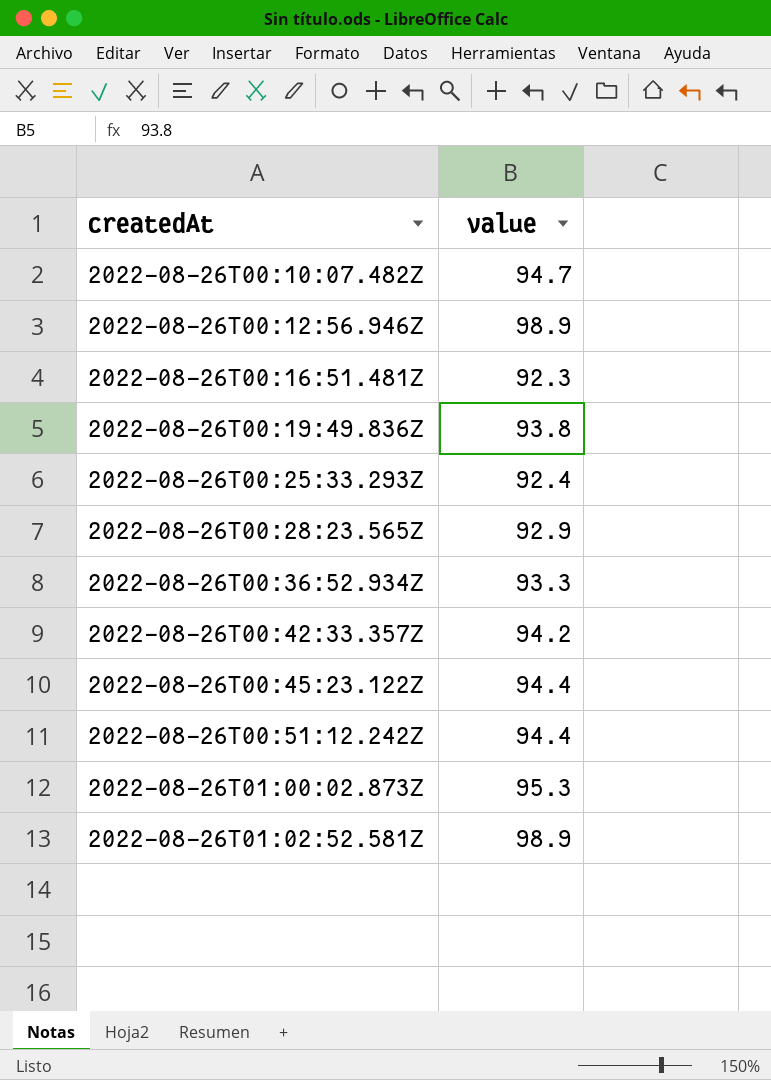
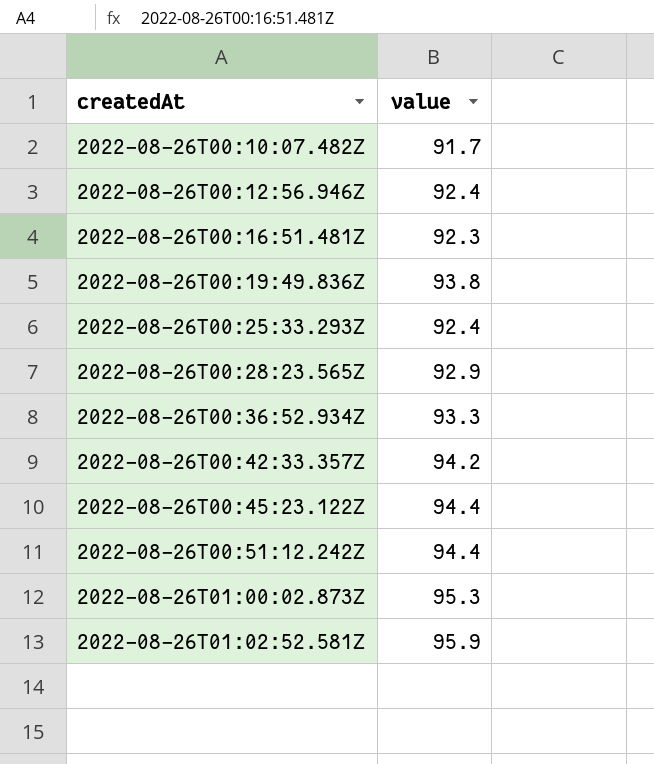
2022-08-26T00:10:07.482Z | value: 94.7 -> 91.7
2022-08-26T00:12:56.946Z | value: 98.9 -> 92.4
2022-08-26T01:02:52.581Z | value: 98.9 -> 95.9

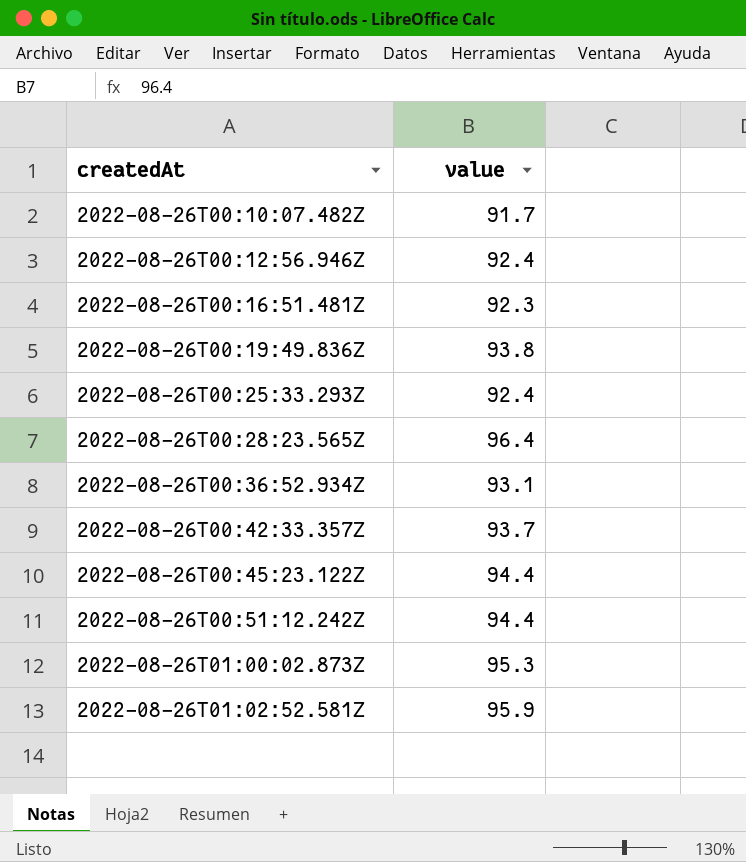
2022-08-26T00:28:23.565Z | value: 92.9 -> 96.4
2022-08-26T00:36:52.934Z | value: 93.3 -> 93.1
2022-08-26T00:42:33.357Z | value: 94.2 -> 93.7

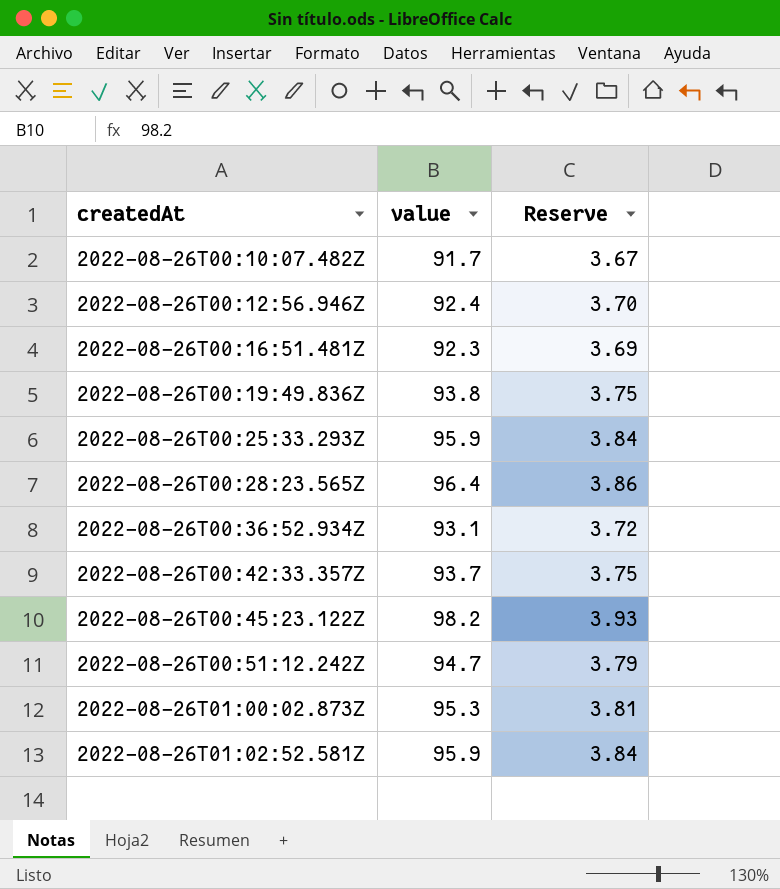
column Reserve | formula: none -> [value] * 0.04
2022-08-26T00:25:33.293Z | value: 92.4 -> 95.9
2022-08-26T00:45:23.122Z | value: 94.4 -> 98.2
2022-08-26T00:51:12.242Z | value: 94.4 -> 94.7

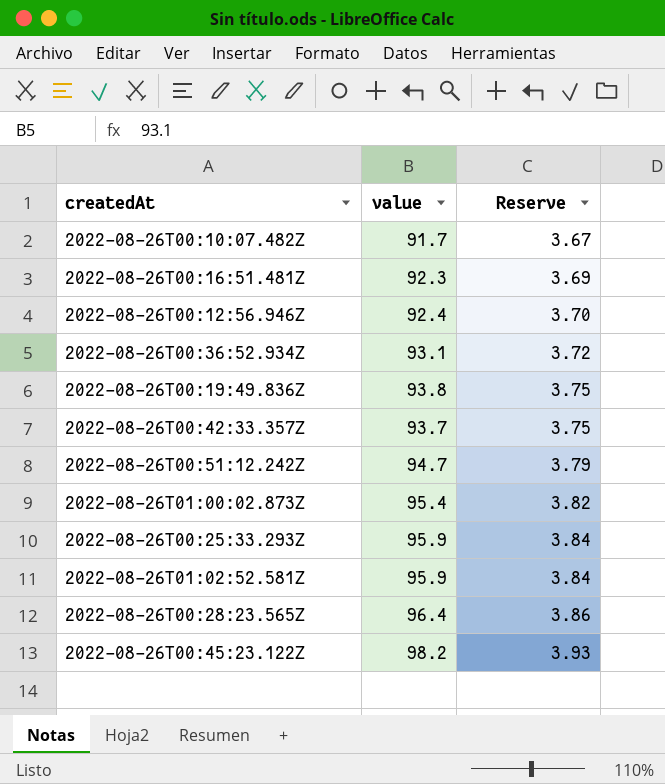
row order: createdAt ascending -> Reserve ascending
2022-08-26T01:00:02.873Z | value: 95.3 -> 95.4
2022-08-26T01:00:02.873Z | Reserve: 3.81 -> 3.82

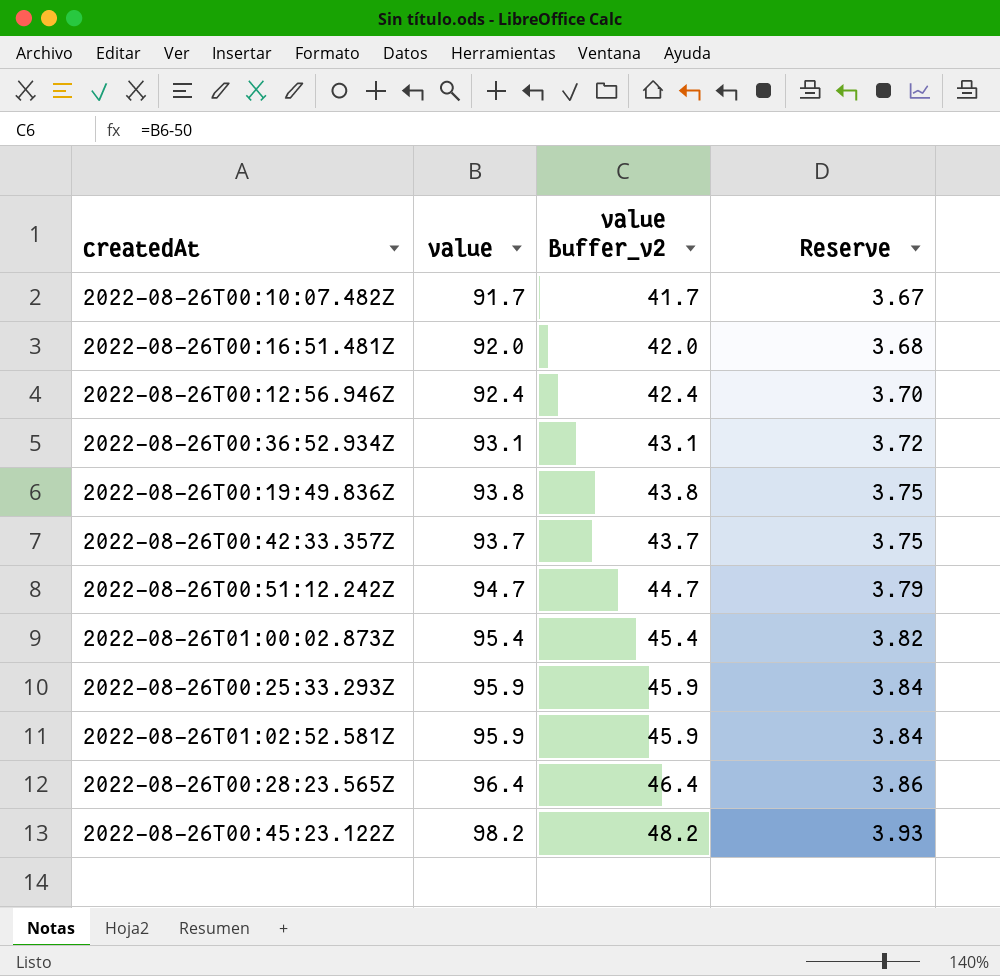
column value Buffer_v2 | formula: none -> [value] - 50
2022-08-26T00:16:51.481Z | value: 92.3 -> 92.0
2022-08-26T00:16:51.481Z | Reserve: 3.69 -> 3.68

